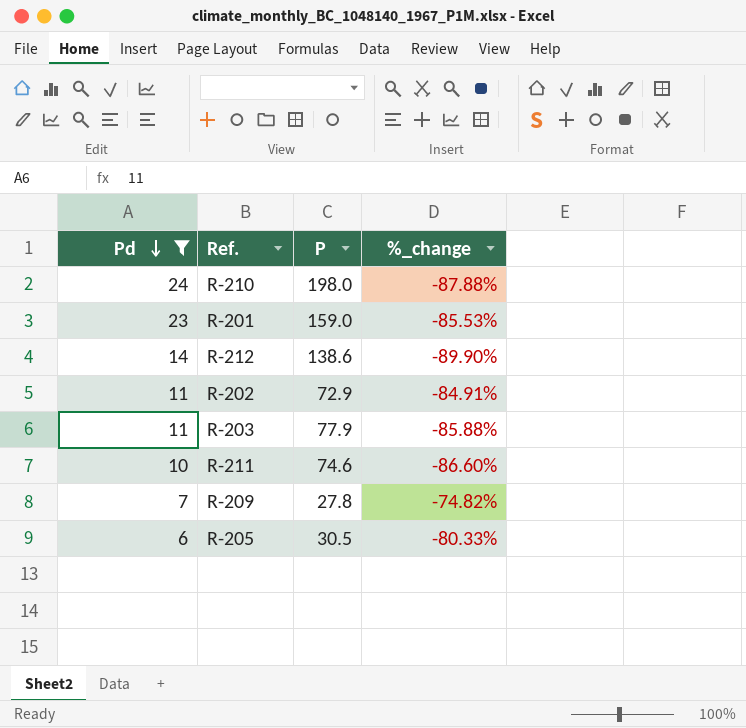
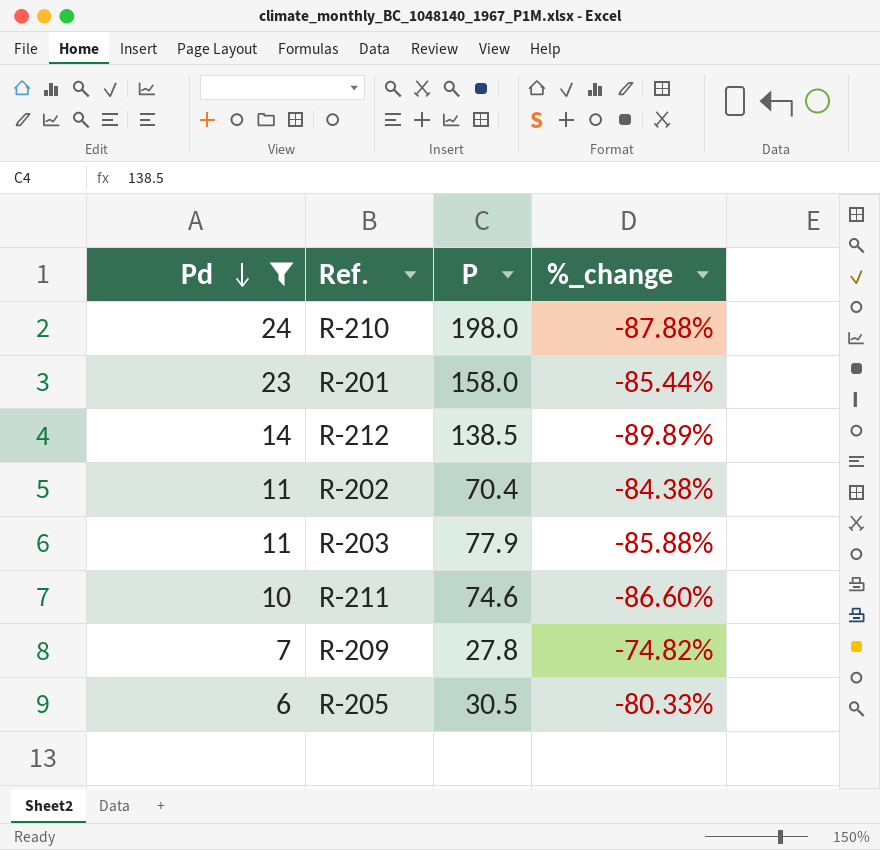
R-201 | P: 159.0 -> 158.0
R-201 | %_change: -85.53% -> -85.44%
R-212 | P: 138.6 -> 138.5
R-212 | %_change: -89.90% -> -89.89%
R-202 | P: 72.9 -> 70.4
R-202 | %_change: -84.91% -> -84.38%

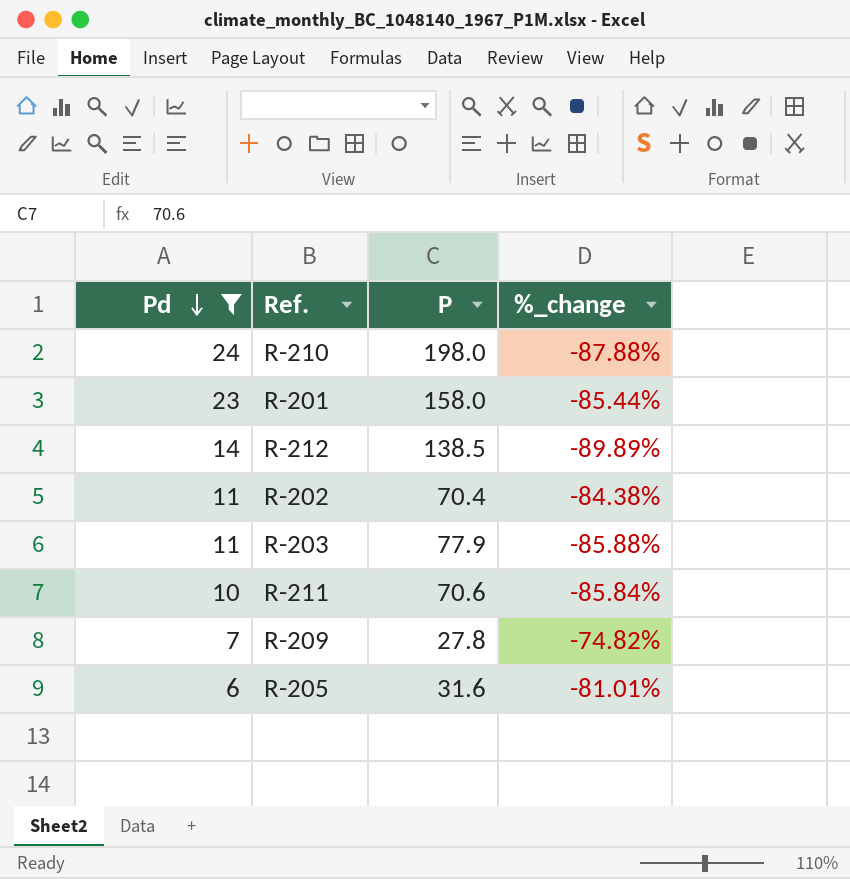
R-211 | P: 74.6 -> 70.6
R-211 | %_change: -86.60% -> -85.84%
R-205 | P: 30.5 -> 31.6
R-205 | %_change: -80.33% -> -81.01%

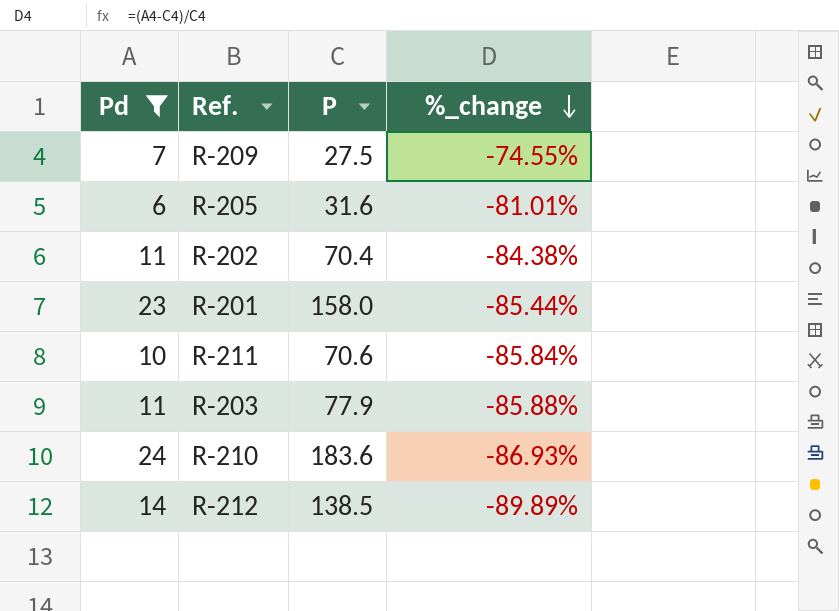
row order: Pd descending -> %_change descending
R-209 | P: 27.8 -> 27.5
R-209 | %_change: -74.82% -> -74.55%
R-210 | P: 198.0 -> 183.6
R-210 | %_change: -87.88% -> -86.93%

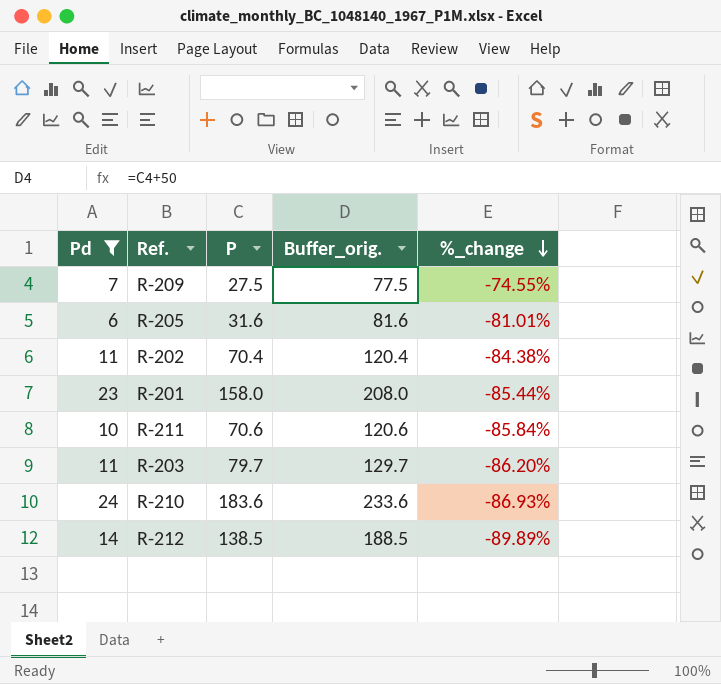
column Buffer_orig. | formula: none -> [P] + 50
R-203 | P: 77.9 -> 79.7
R-203 | %_change: -85.88% -> -86.20%

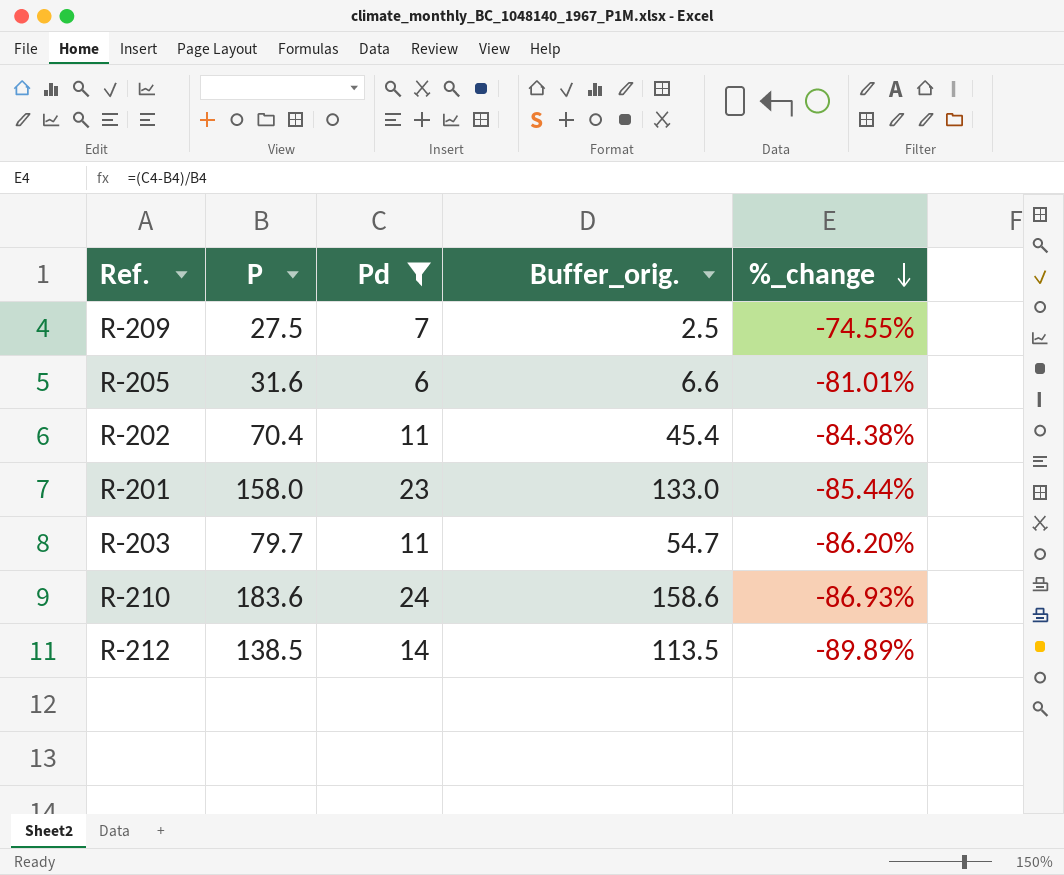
column Pd | position: 1 -> 3
column Buffer_orig. | formula: [P] + 50 -> [P] - 25
row R-211: 10 | 70.6 | 120.6 | -85.84% -> none

